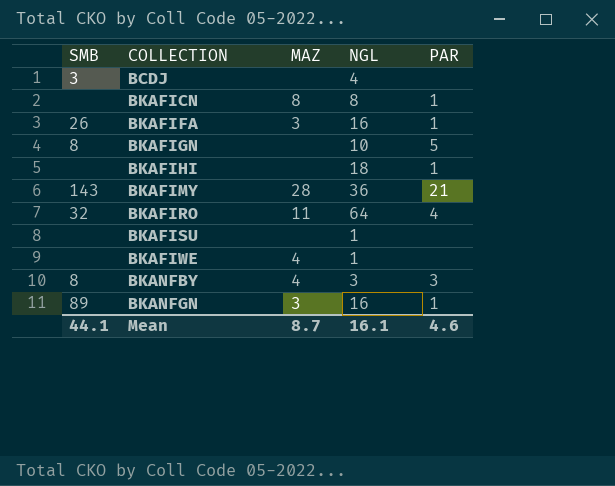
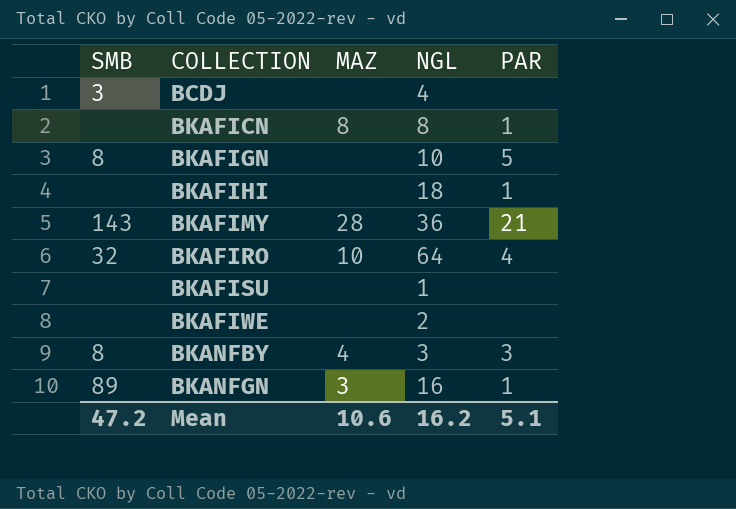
row BKAFIFA: 26 | 3 | 16 | 1 -> none
BKAFIRO | MAZ: 11 -> 10
BKAFIWE | MAZ: 4 -> none
BKAFIWE | NGL: 1 -> 2
Mean | SMB: 44.1 -> 47.2
Mean | MAZ: 8.7 -> 10.6
Mean | NGL: 16.1 -> 16.2
Mean | PAR: 4.6 -> 5.1

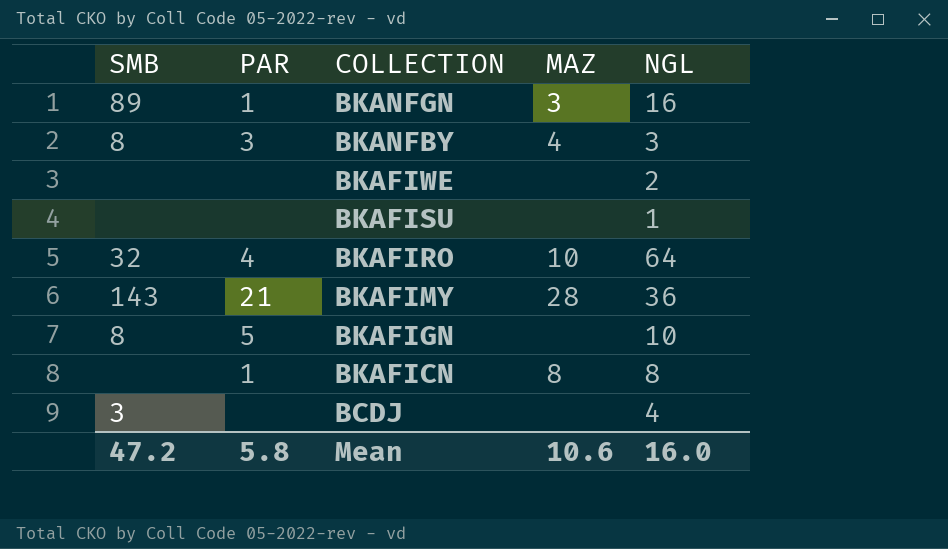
row order: COLLECTION ascending -> COLLECTION descending
column PAR | position: 5 -> 2
row BKAFIHI: none | none | 18 | 1 -> none
Mean | PAR: 5.1 -> 5.8
Mean | NGL: 16.2 -> 16.0

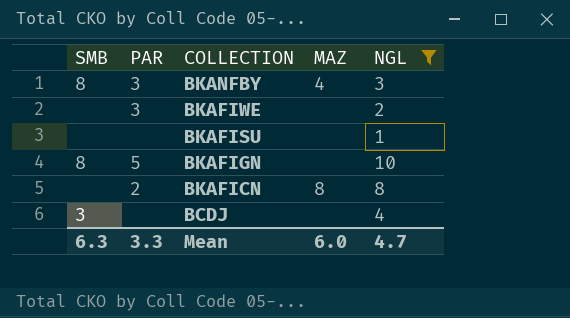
filter: none -> NGL <= 10
BKAFIWE | PAR: none -> 3
BKAFICN | PAR: 1 -> 2
Mean | SMB: 47.2 -> 6.3
Mean | PAR: 5.8 -> 3.3
Mean | MAZ: 10.6 -> 6.0
Mean | NGL: 16.0 -> 4.7

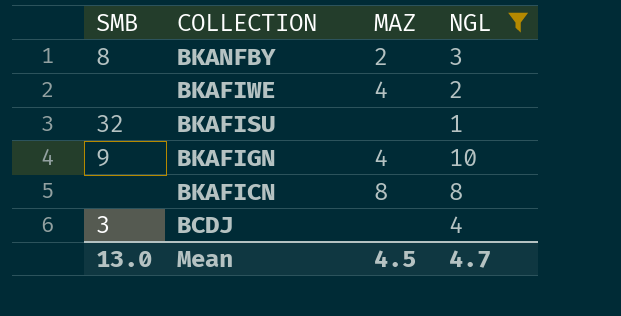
column PAR | position: 2 -> none
BKANFBY | MAZ: 4 -> 2
BKAFIWE | MAZ: none -> 4
BKAFISU | SMB: none -> 32
BKAFIGN | SMB: 8 -> 9
BKAFIGN | MAZ: none -> 4
Mean | SMB: 6.3 -> 13.0
Mean | MAZ: 6.0 -> 4.5

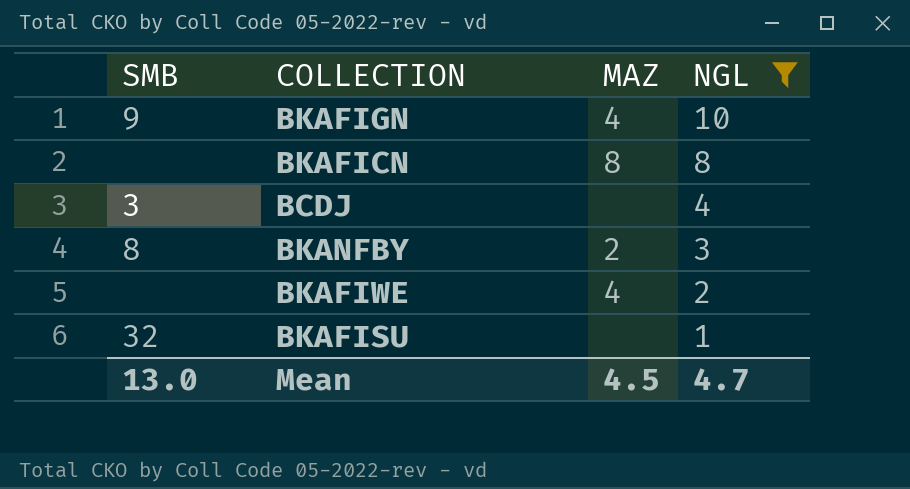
row order: COLLECTION descending -> NGL descending

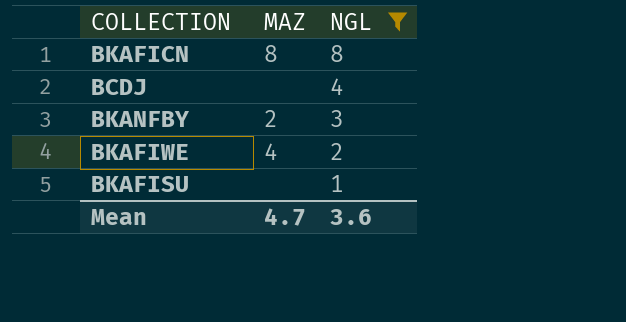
column SMB | position: 1 -> none
row BKAFIGN: 9 | 4 | 10 -> none
Mean | MAZ: 4.5 -> 4.7
Mean | NGL: 4.7 -> 3.6

